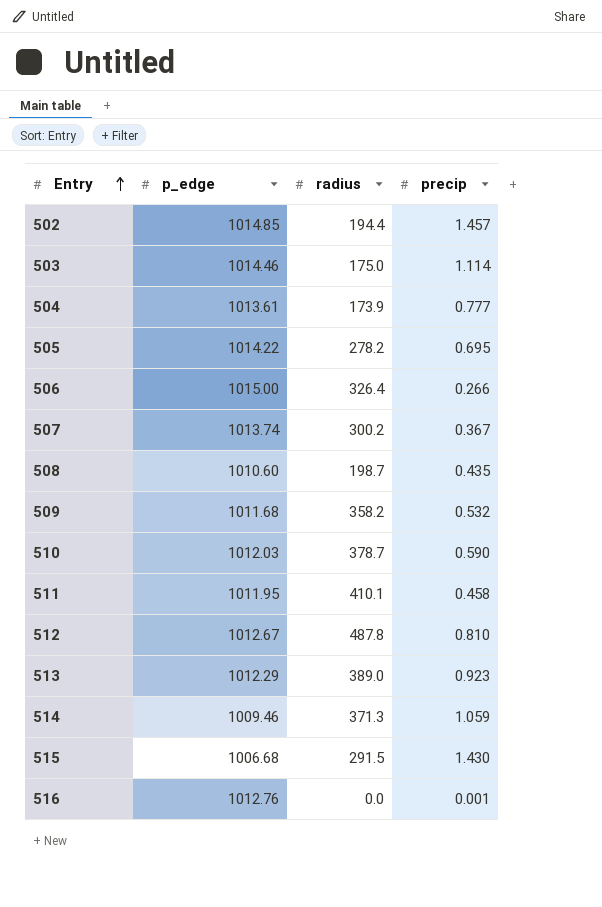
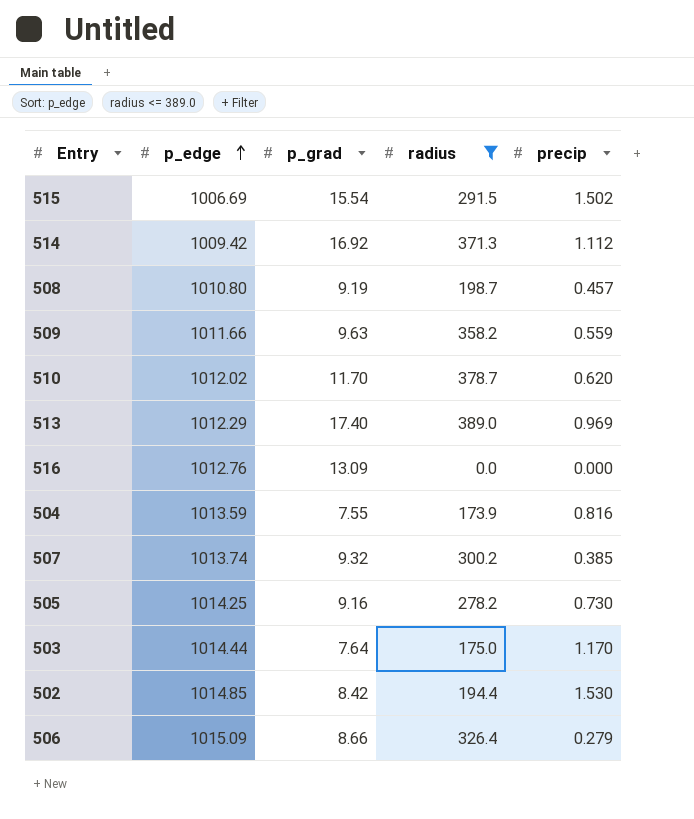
filter: none -> radius <= 389.0
row order: Entry ascending -> p_edge ascending
column p_grad | position: none -> 3
515 | p_edge: 1006.68 -> 1006.69
515 | precip: 1.430 -> 1.502
514 | p_edge: 1009.46 -> 1009.42
514 | precip: 1.059 -> 1.112
508 | p_edge: 1010.60 -> 1010.80
508 | precip: 0.435 -> 0.457
509 | p_edge: 1011.68 -> 1011.66
509 | precip: 0.532 -> 0.559
510 | p_edge: 1012.03 -> 1012.02
510 | precip: 0.590 -> 0.620
513 | precip: 0.923 -> 0.969
516 | precip: 0.001 -> 0.000
504 | p_edge: 1013.61 -> 1013.59
504 | precip: 0.777 -> 0.816
507 | precip: 0.367 -> 0.385
505 | p_edge: 1014.22 -> 1014.25
505 | precip: 0.695 -> 0.730
503 | p_edge: 1014.46 -> 1014.44
503 | precip: 1.114 -> 1.170
502 | precip: 1.457 -> 1.530
506 | p_edge: 1015.00 -> 1015.09
506 | precip: 0.266 -> 0.279

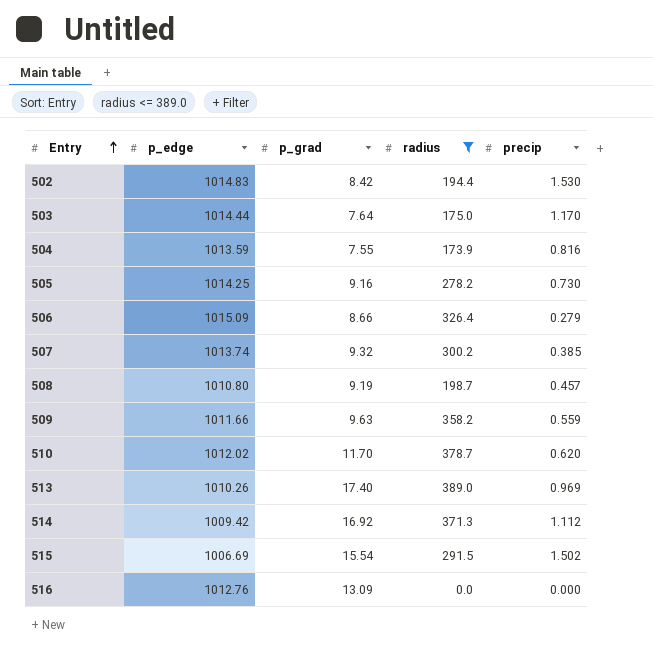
row order: p_edge ascending -> Entry ascending
502 | p_edge: 1014.85 -> 1014.83
513 | p_edge: 1012.29 -> 1010.26

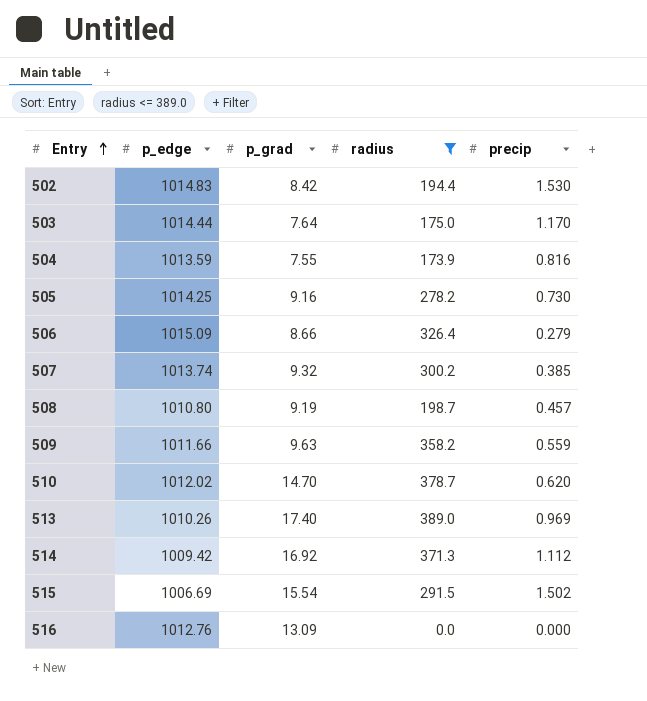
510 | p_grad: 11.70 -> 14.70

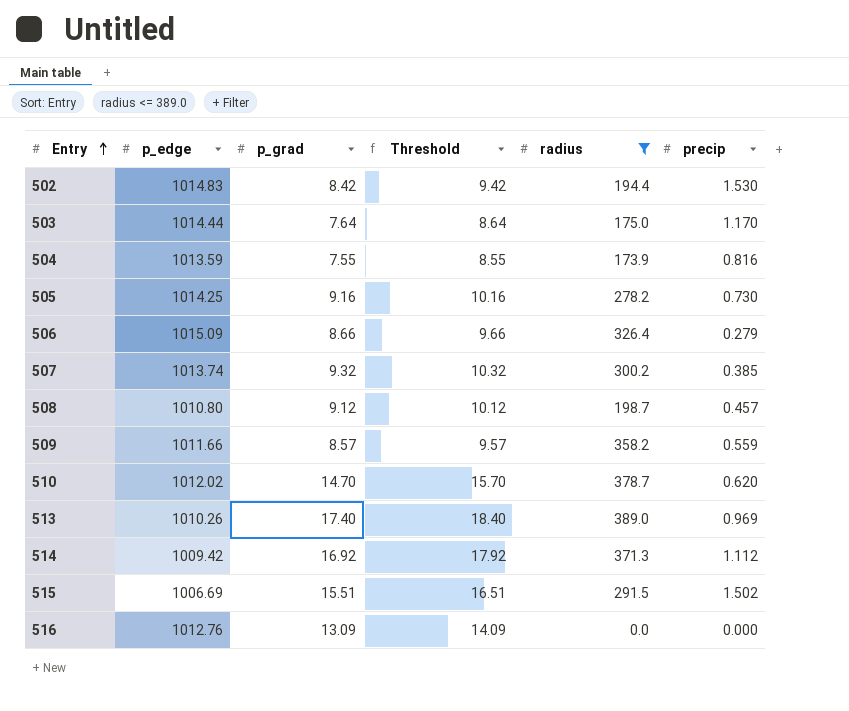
column Threshold | formula: none -> [p_grad] + 1
508 | p_grad: 9.19 -> 9.12
509 | p_grad: 9.63 -> 8.57
515 | p_grad: 15.54 -> 15.51

